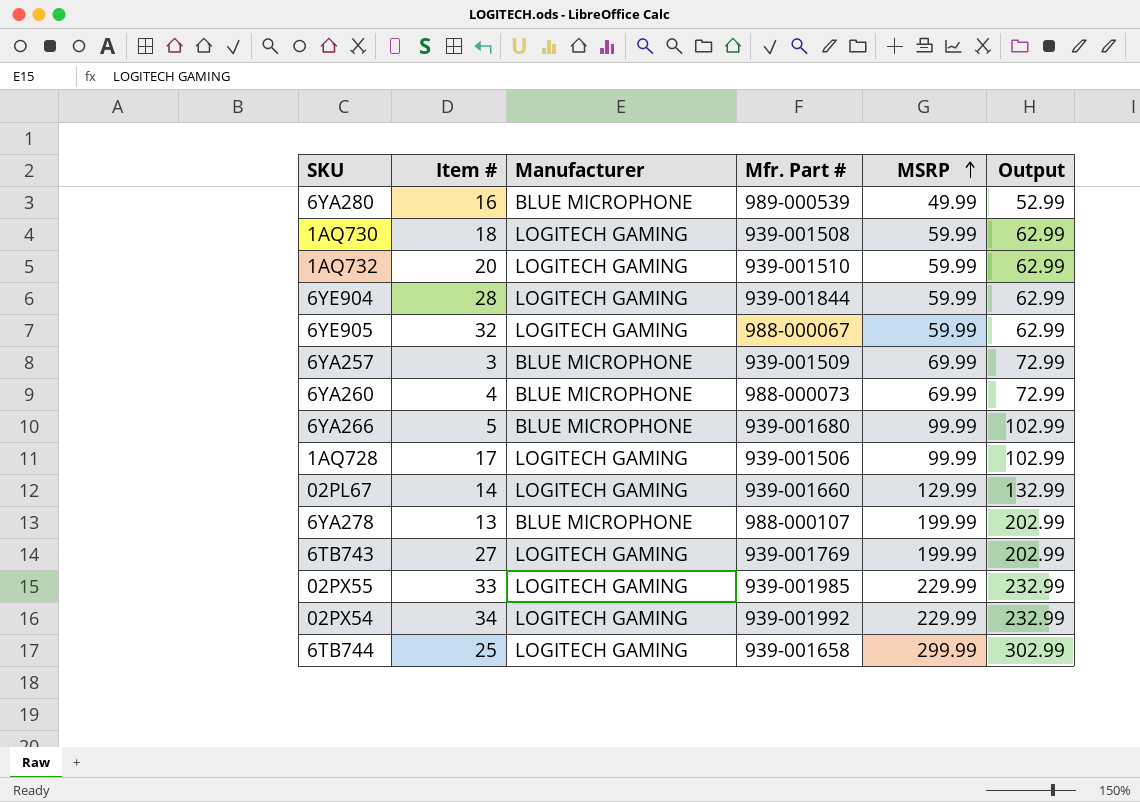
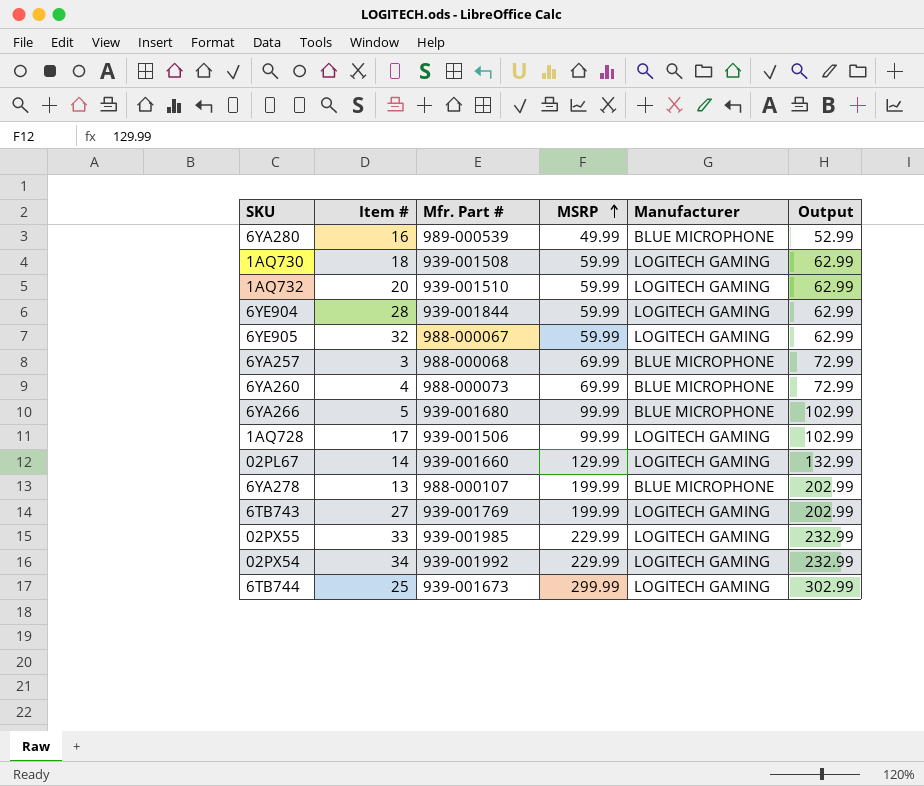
column Manufacturer | position: 3 -> 5
6YA257 | Mfr. Part #: 939-001509 -> 988-000068
6TB744 | Mfr. Part #: 939-001658 -> 939-001673

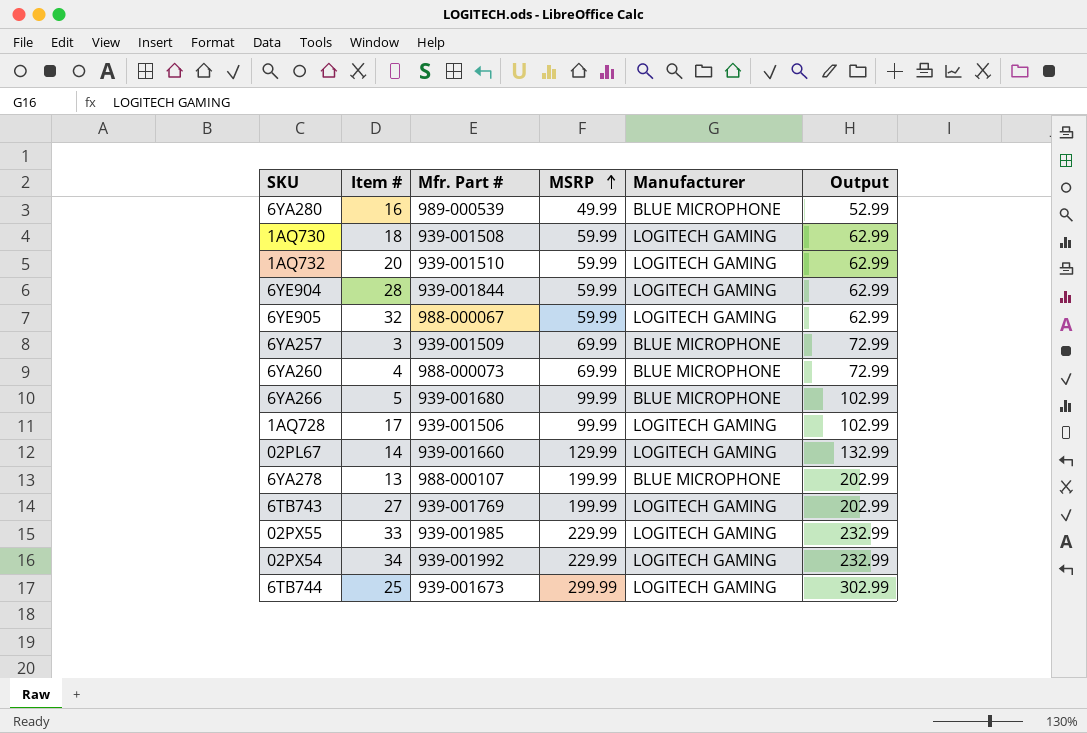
6YA257 | Mfr. Part #: 988-000068 -> 939-001509

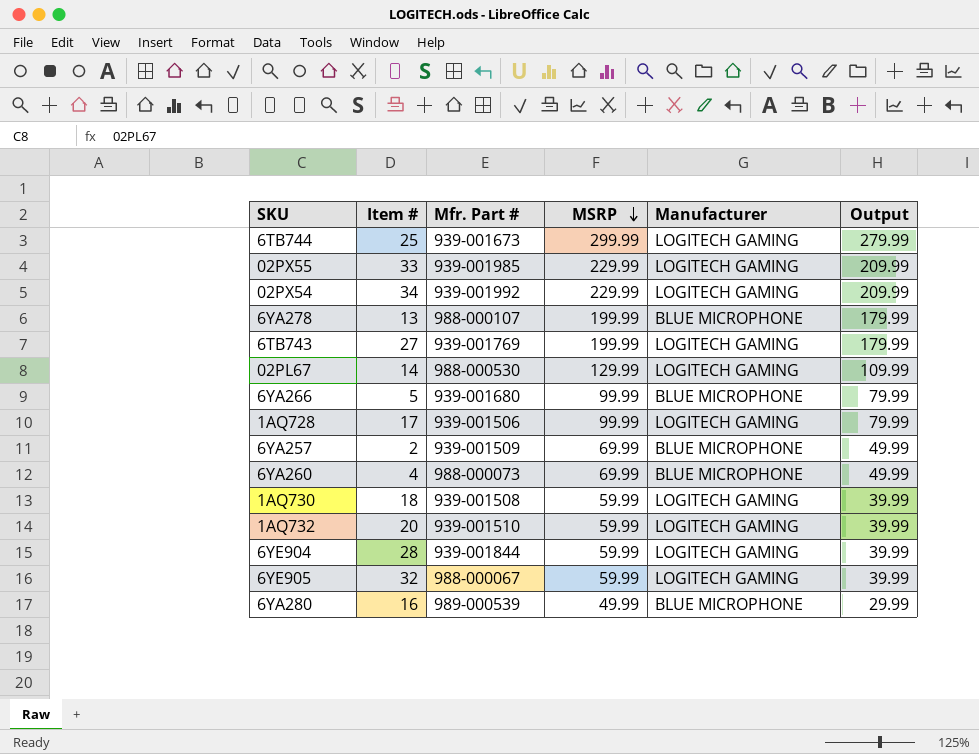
row order: MSRP ascending -> MSRP descending
column Output | formula: [MSRP] + 3 -> [MSRP] - 20
02PL67 | Mfr. Part #: 939-001660 -> 988-000530
6YA257 | Item #: 3 -> 2

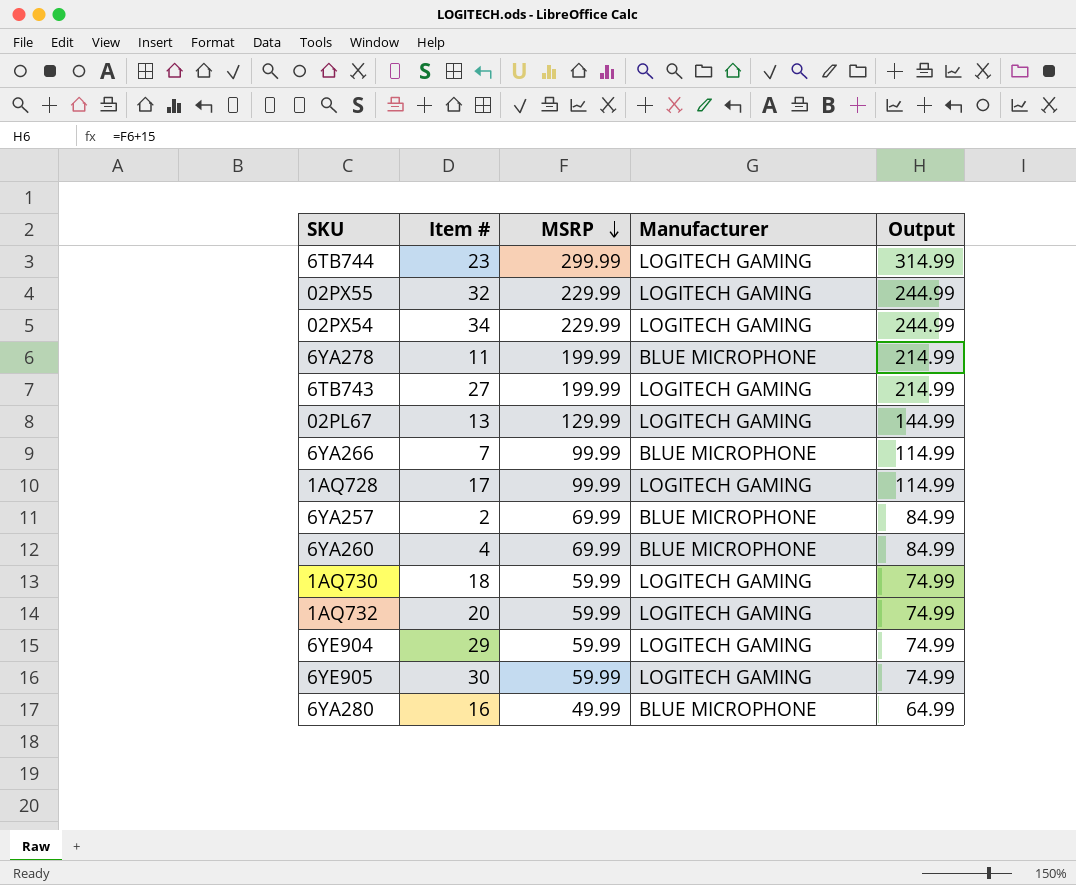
column Mfr. Part # | position: 3 -> none
column Output | formula: [MSRP] - 20 -> [MSRP] + 15
6TB744 | Item #: 25 -> 23
02PX55 | Item #: 33 -> 32
6YA278 | Item #: 13 -> 11
02PL67 | Item #: 14 -> 13
6YA266 | Item #: 5 -> 7
6YE904 | Item #: 28 -> 29
6YE905 | Item #: 32 -> 30

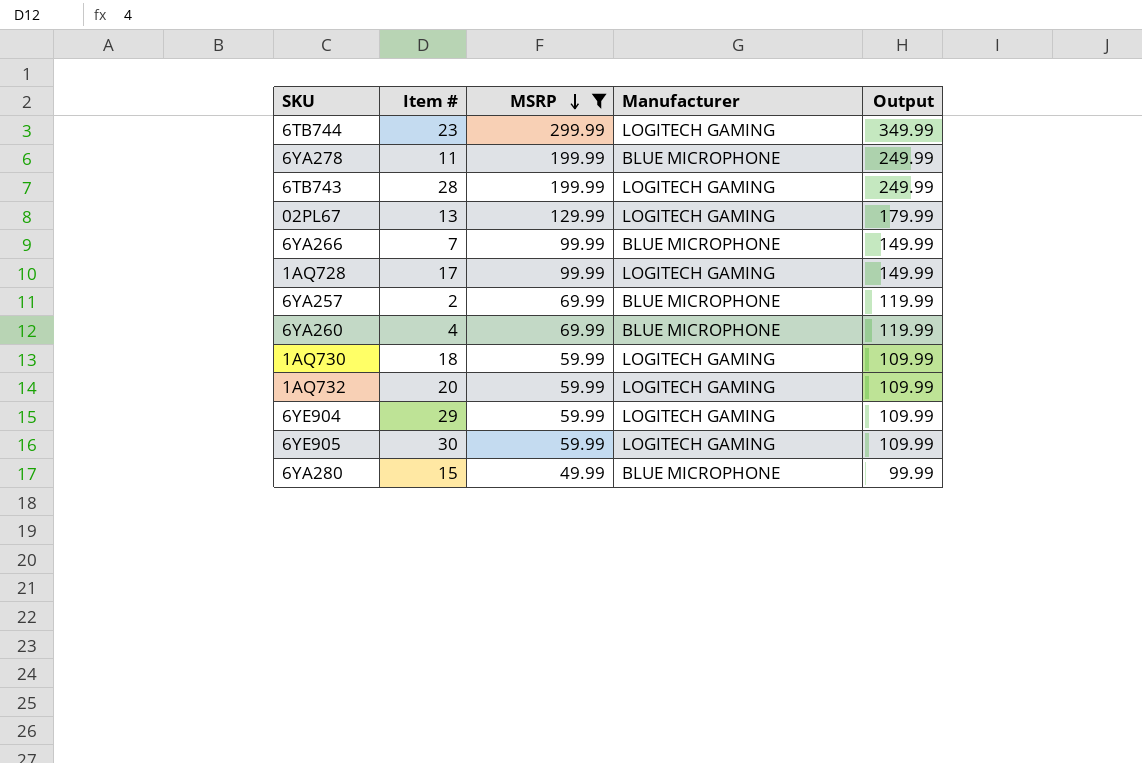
filter: none -> MSRP != 229.99
column Output | formula: [MSRP] + 15 -> [MSRP] + 50
6TB743 | Item #: 27 -> 28
6YA280 | Item #: 16 -> 15

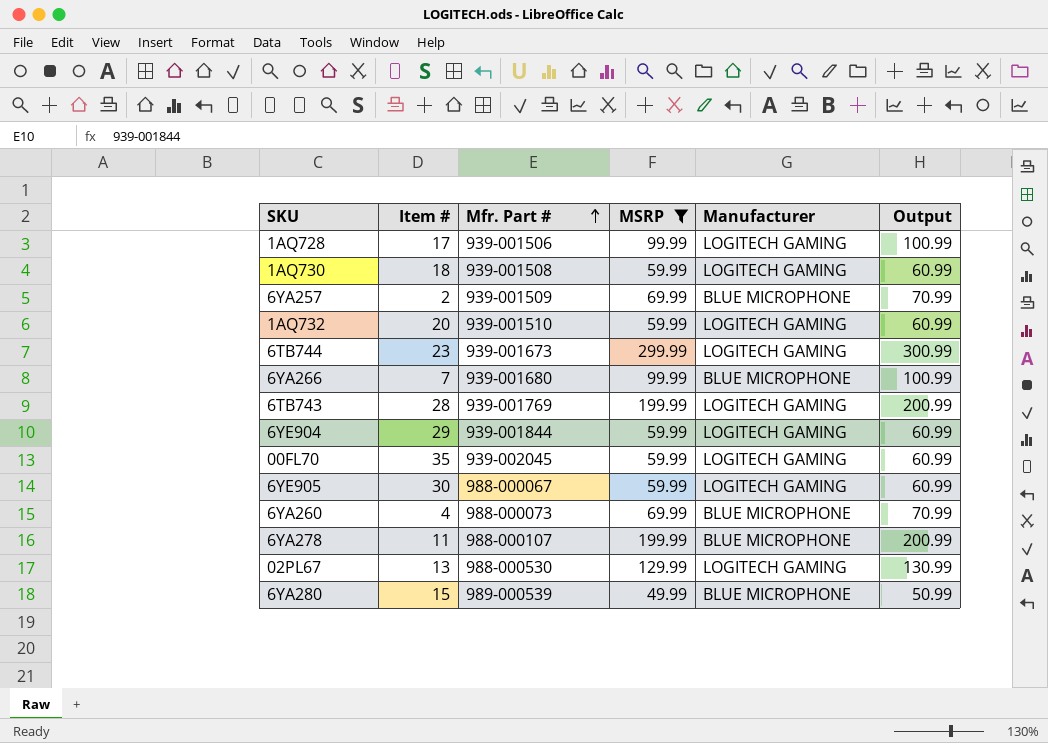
row order: MSRP descending -> Mfr. Part # ascending
column Mfr. Part # | position: none -> 3
column Output | formula: [MSRP] + 50 -> [MSRP] + 1
row 00FL70: none -> 35 | 939-002045 | 59.99 | LOGITECH GAMING | 60.99

